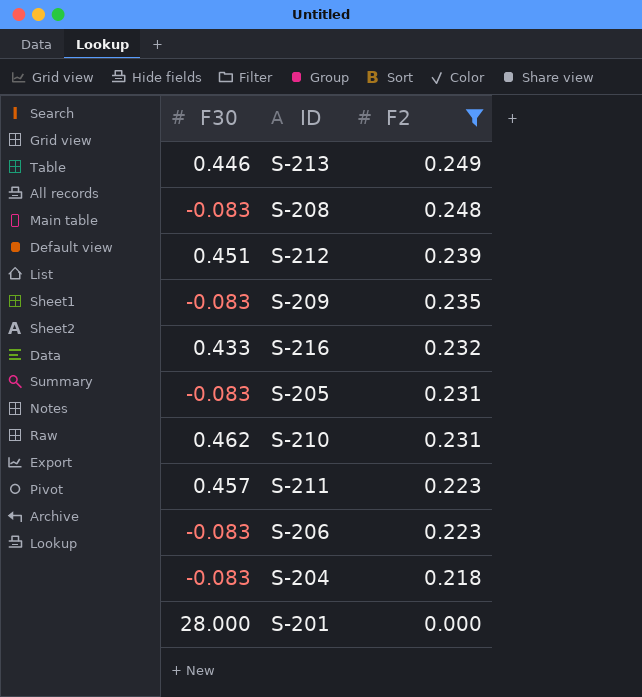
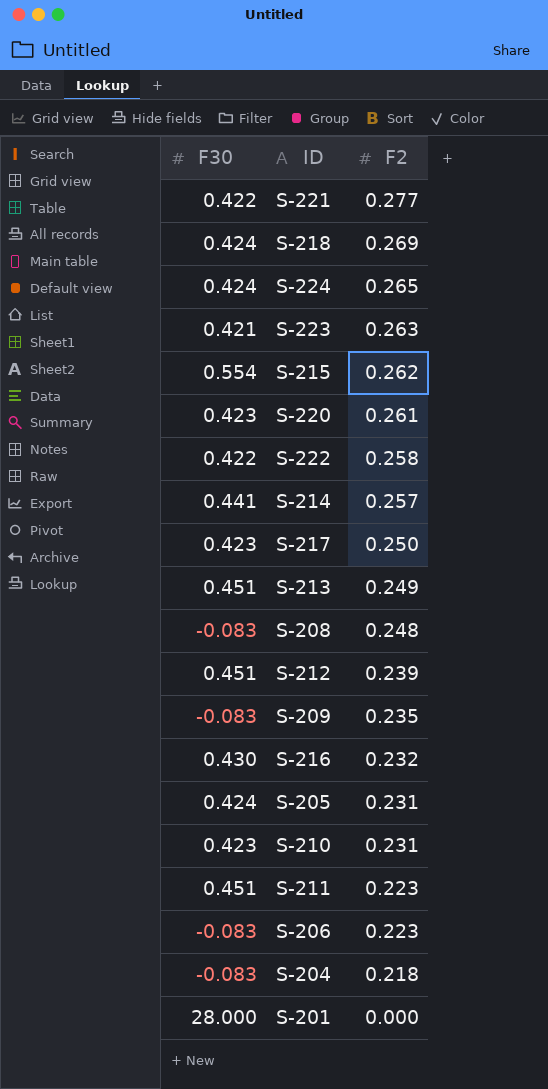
filter: F2 <= 0.249 -> none
S-213 | F30: 0.446 -> 0.451
S-216 | F30: 0.433 -> 0.430
S-205 | F30: -0.083 -> 0.424
S-210 | F30: 0.462 -> 0.423
S-211 | F30: 0.457 -> 0.451

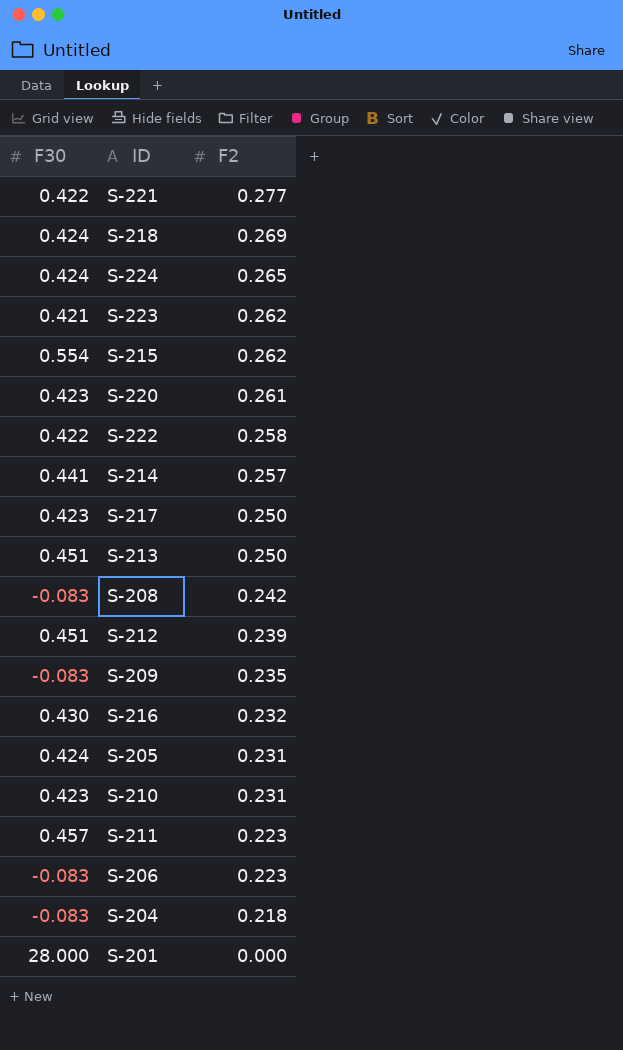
S-223 | F2: 0.263 -> 0.262
S-213 | F2: 0.249 -> 0.250
S-208 | F2: 0.248 -> 0.242
S-211 | F30: 0.451 -> 0.457

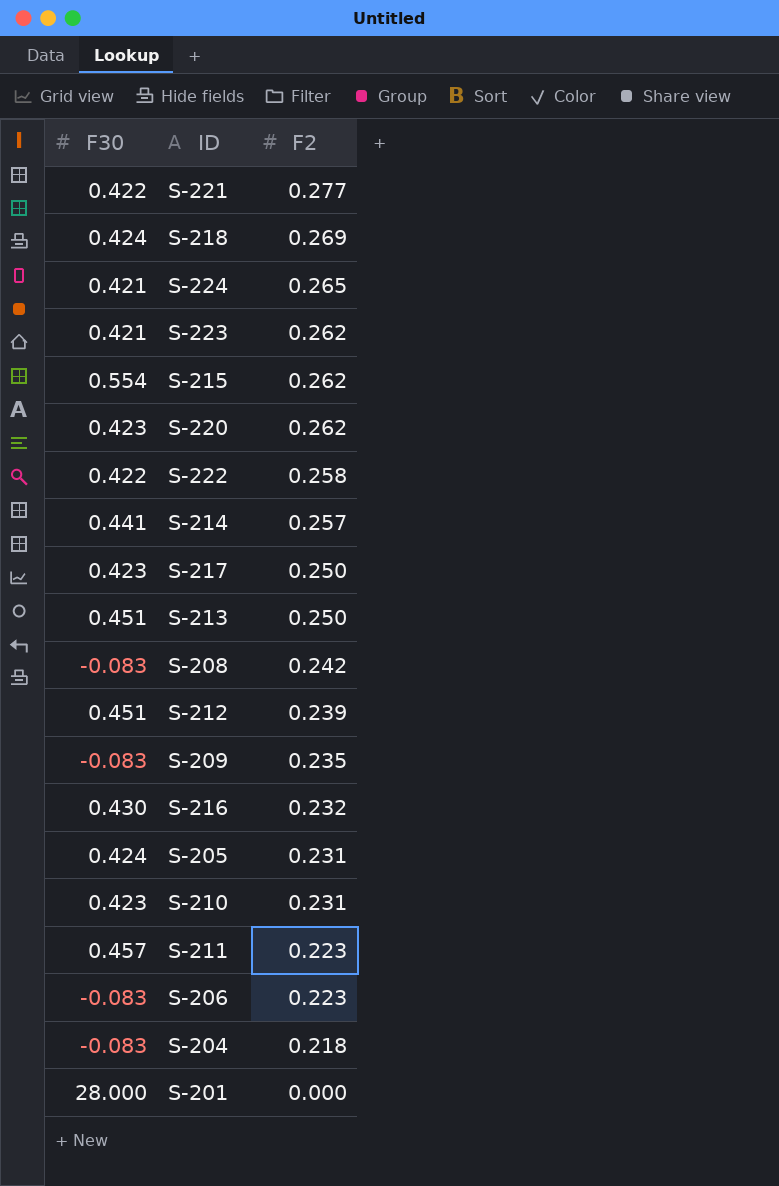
S-224 | F30: 0.424 -> 0.421
S-220 | F2: 0.261 -> 0.262

